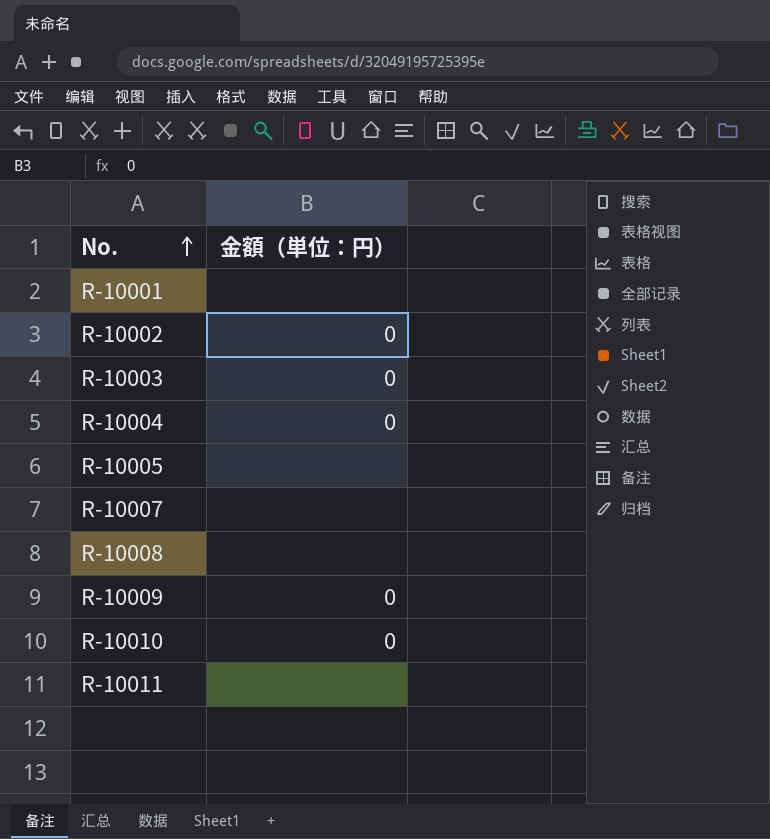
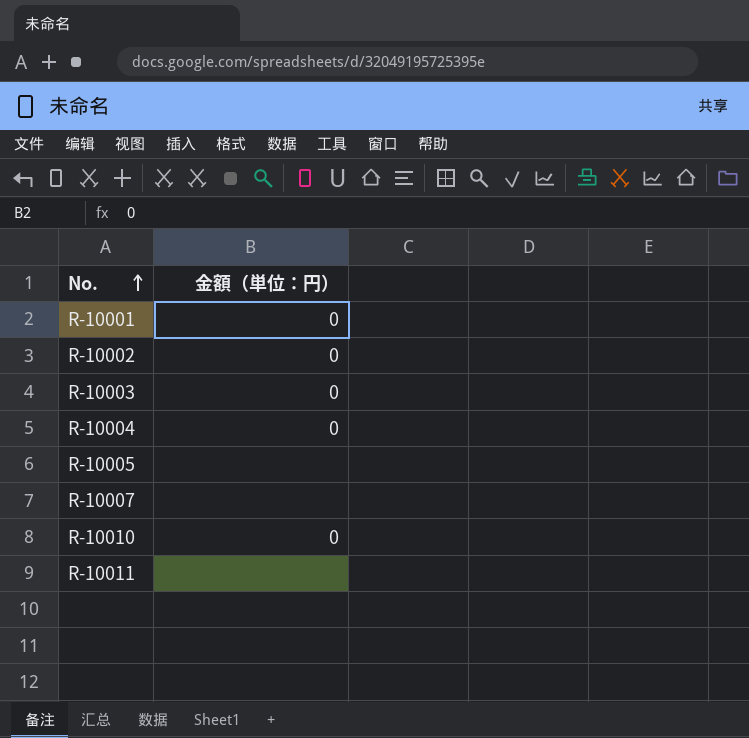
row R-10008: none -> none
row R-10009: 0 -> none
R-10001 | 金額（単位：円）: none -> 0

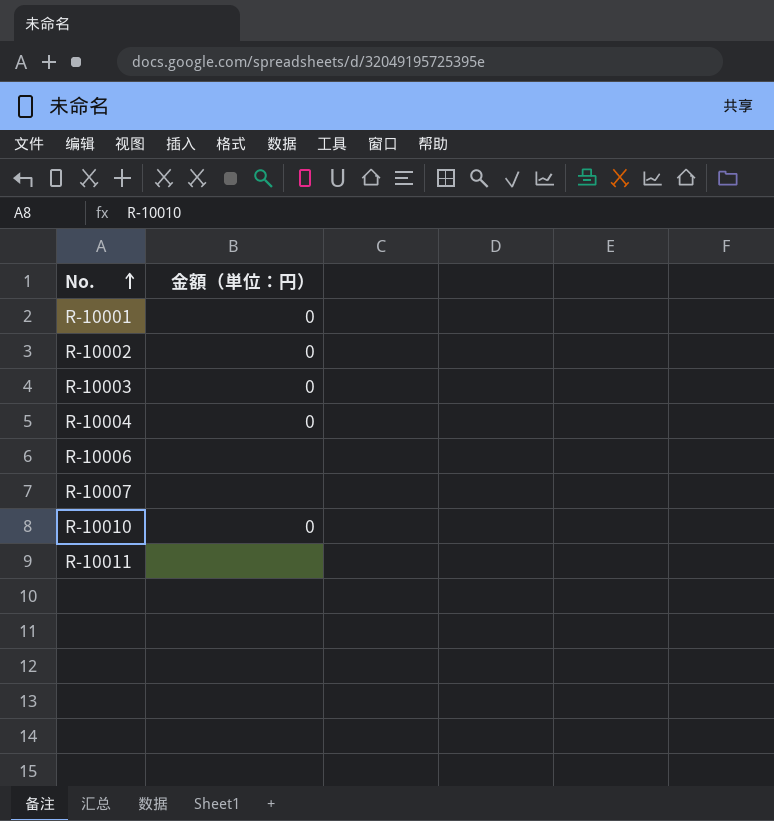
row R-10005: none -> none
row R-10006: none -> none

